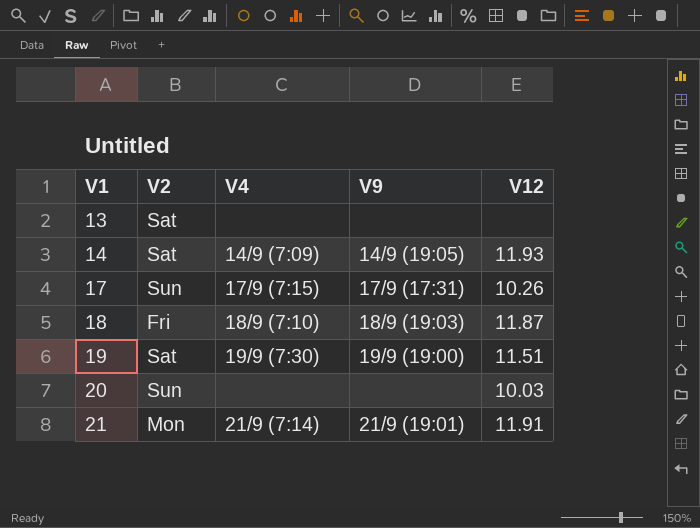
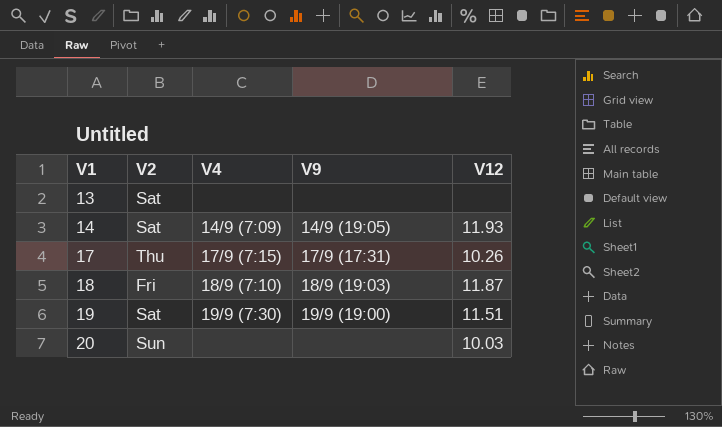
row 21: Mon | 21/9 (7:14) | 21/9 (19:01) | 11.91 -> none
17 | V2: Sun -> Thu

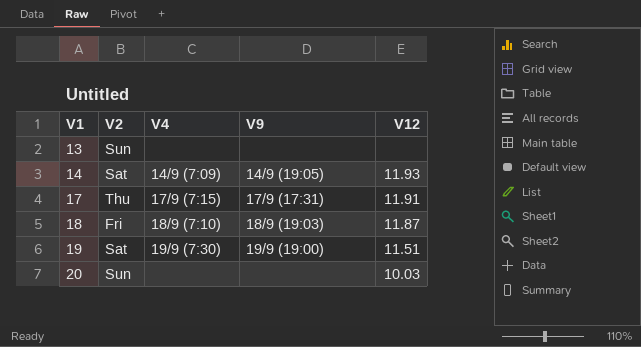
13 | V2: Sat -> Sun
17 | V12: 10.26 -> 11.91

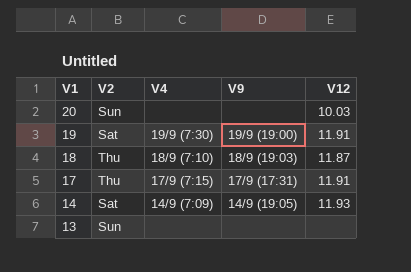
row order: V1 ascending -> V1 descending
19 | V12: 11.51 -> 11.91
18 | V2: Fri -> Thu

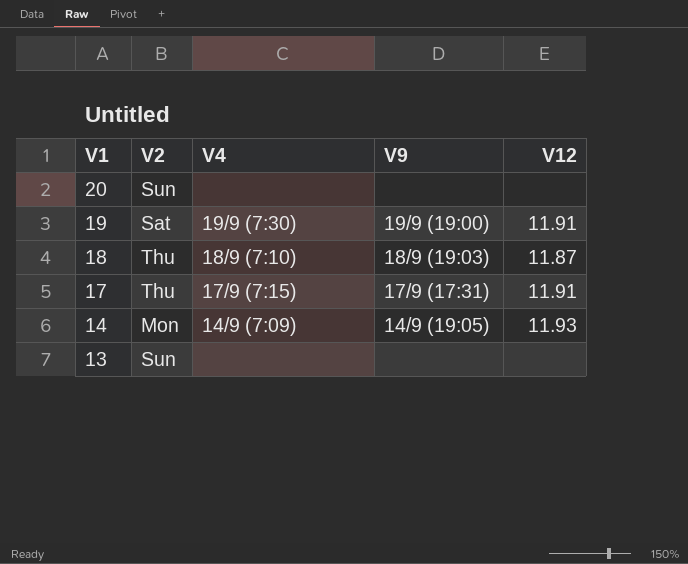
20 | V12: 10.03 -> none
14 | V2: Sat -> Mon

